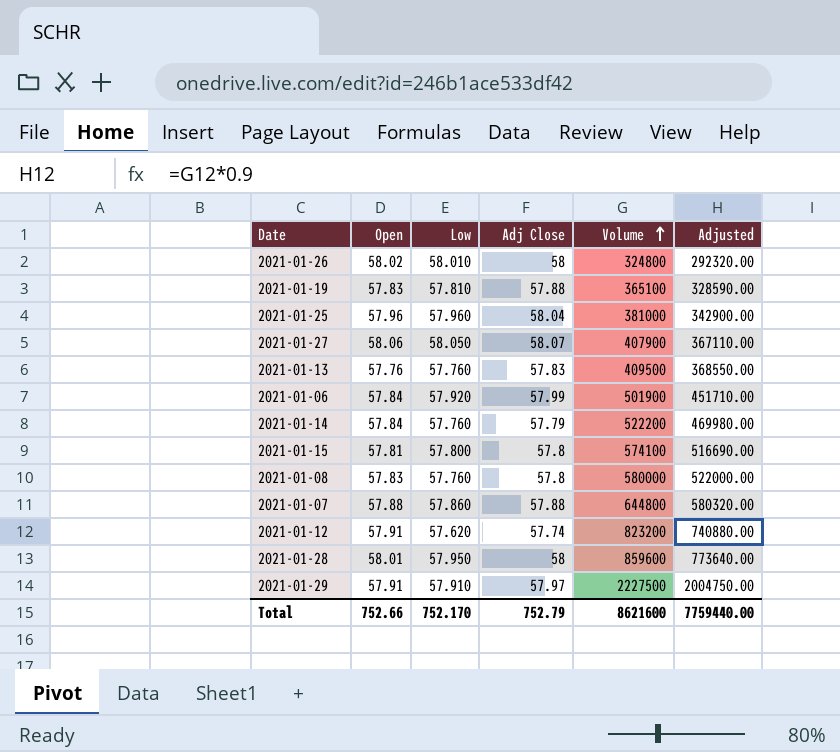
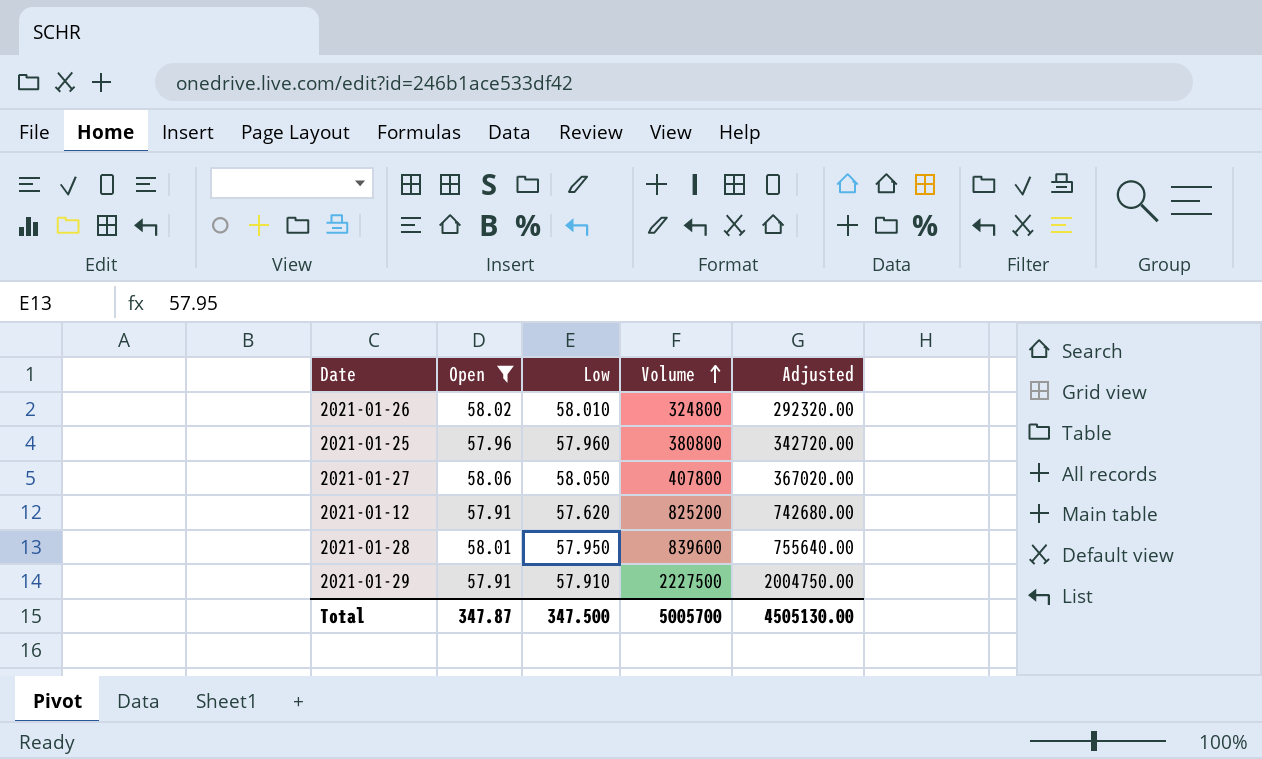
filter: none -> Open >= 57.91
column Adj Close | position: 4 -> none
2021-01-25 | Volume: 381000 -> 380800
2021-01-25 | Adjusted: 342900.00 -> 342720.00
2021-01-27 | Volume: 407900 -> 407800
2021-01-27 | Adjusted: 367110.00 -> 367020.00
2021-01-12 | Volume: 823200 -> 825200
2021-01-12 | Adjusted: 740880.00 -> 742680.00
2021-01-28 | Volume: 859600 -> 839600
2021-01-28 | Adjusted: 773640.00 -> 755640.00
Total | Open: 752.66 -> 347.87
Total | Low: 752.170 -> 347.500
Total | Volume: 8621600 -> 5005700
Total | Adjusted: 7759440.00 -> 4505130.00

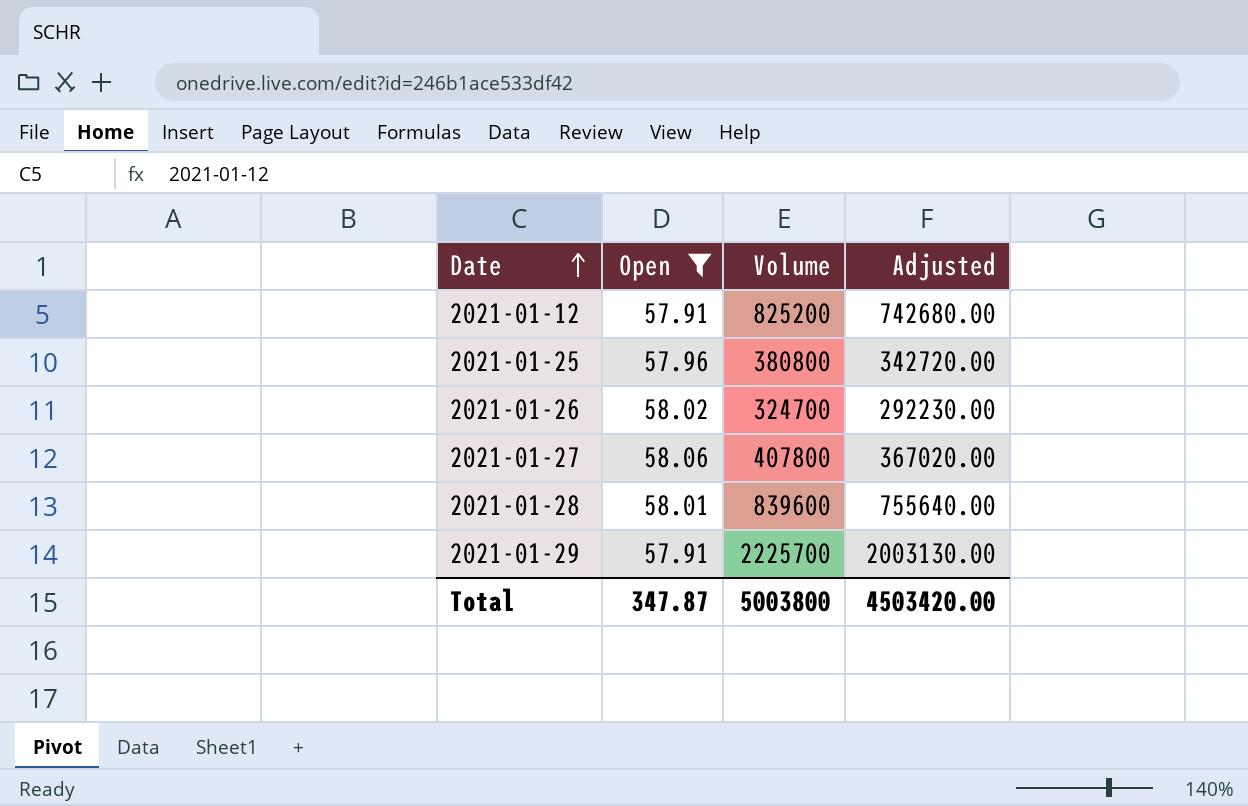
row order: Volume ascending -> Date ascending
column Low | position: 3 -> none
2021-01-26 | Volume: 324800 -> 324700
2021-01-26 | Adjusted: 292320.00 -> 292230.00
2021-01-29 | Volume: 2227500 -> 2225700
2021-01-29 | Adjusted: 2004750.00 -> 2003130.00
Total | Volume: 5005700 -> 5003800
Total | Adjusted: 4505130.00 -> 4503420.00

